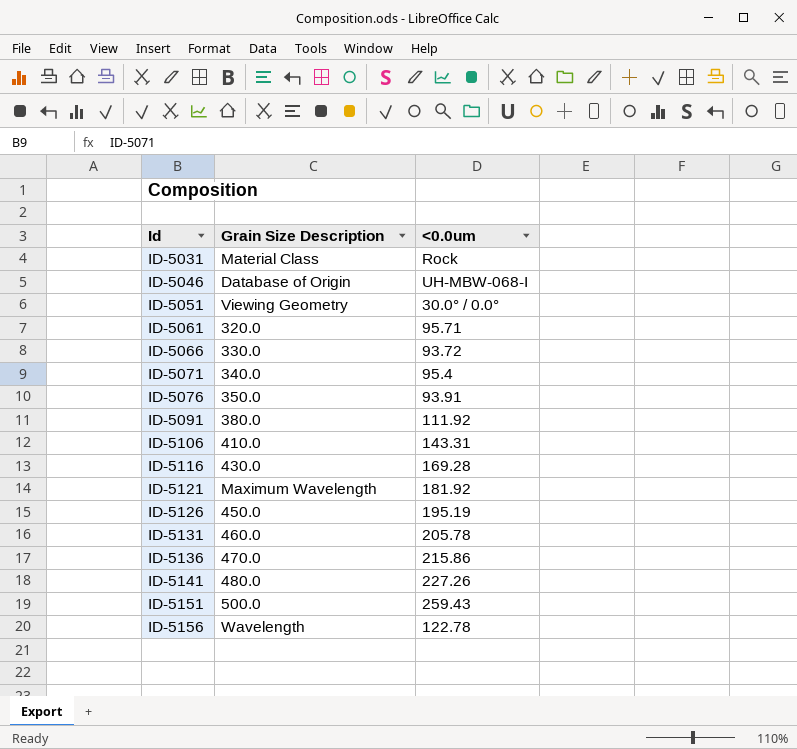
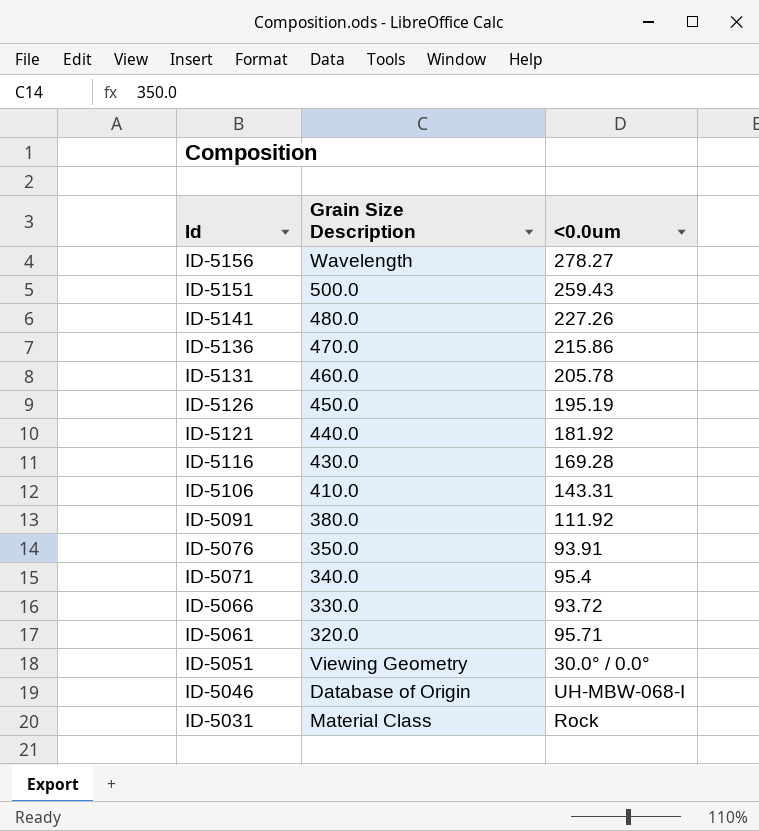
row order: Id ascending -> Id descending
ID-5156 | <0.0um: 122.78 -> 278.27
ID-5121 | Grain Size Description: Maximum Wavelength -> 440.0

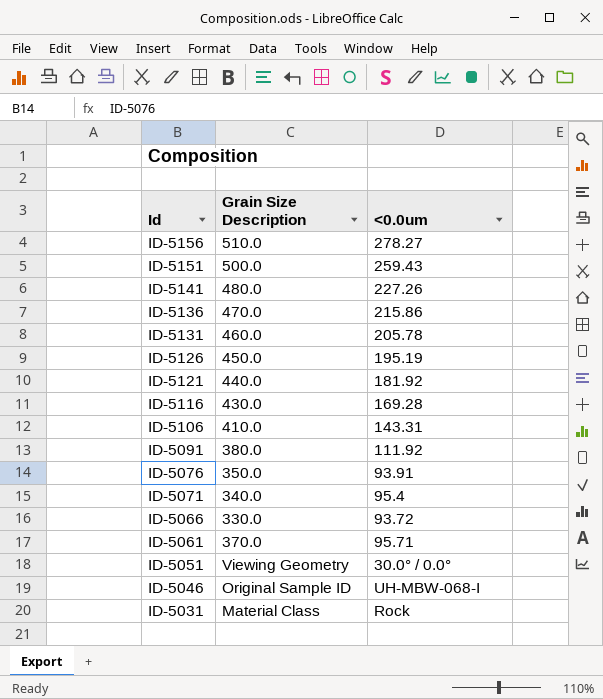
ID-5156 | Grain Size Description: Wavelength -> 510.0
ID-5061 | Grain Size Description: 320.0 -> 370.0
ID-5046 | Grain Size Description: Database of Origin -> Original Sample ID

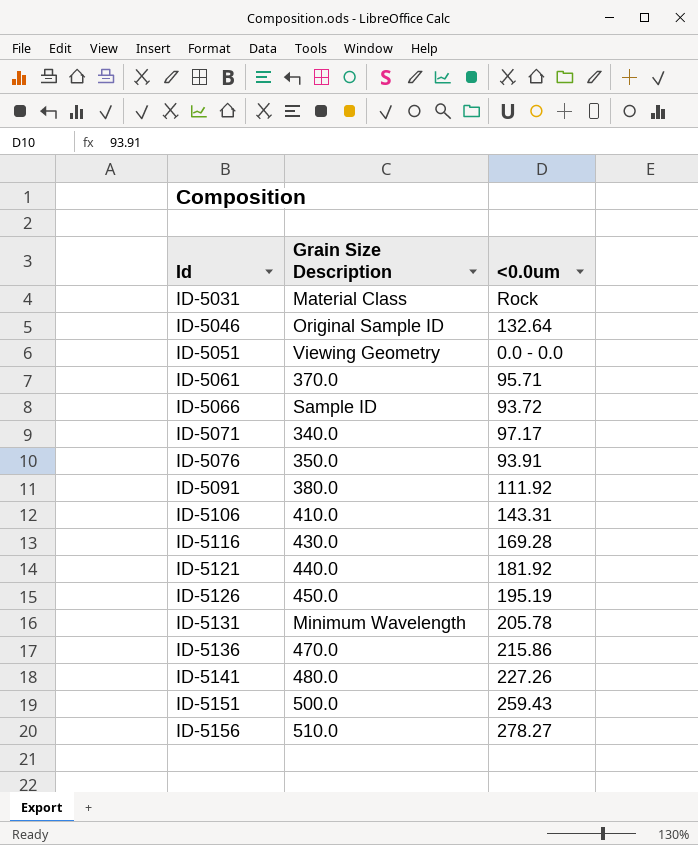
row order: Id descending -> Id ascending
ID-5046 | <0.0um: UH-MBW-068-I -> 132.64
ID-5051 | <0.0um: 30.0° / 0.0° -> 0.0 - 0.0
ID-5066 | Grain Size Description: 330.0 -> Sample ID
ID-5071 | <0.0um: 95.4 -> 97.17
ID-5131 | Grain Size Description: 460.0 -> Minimum Wavelength

